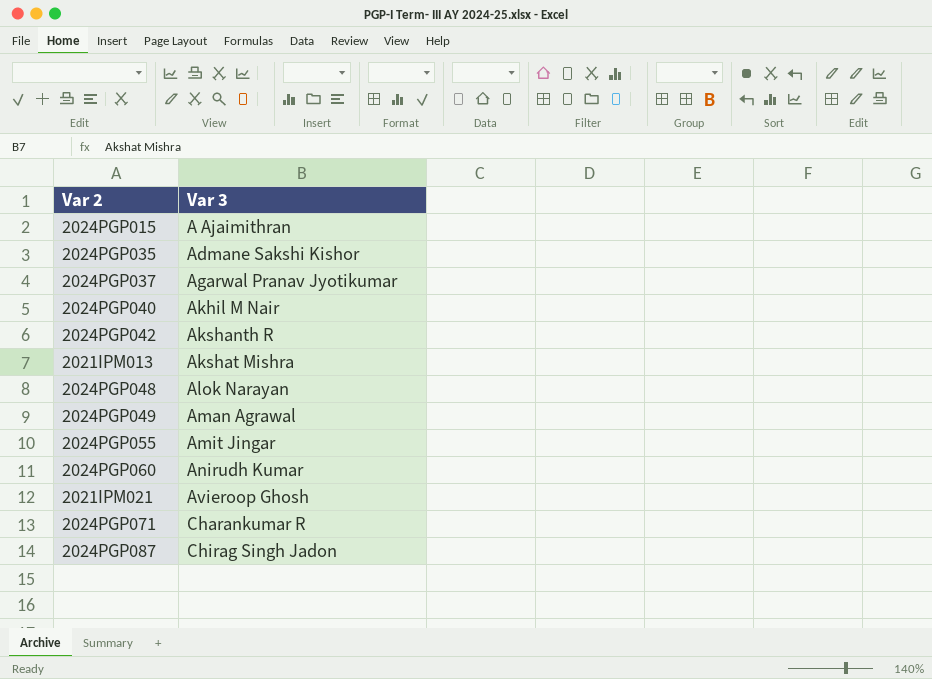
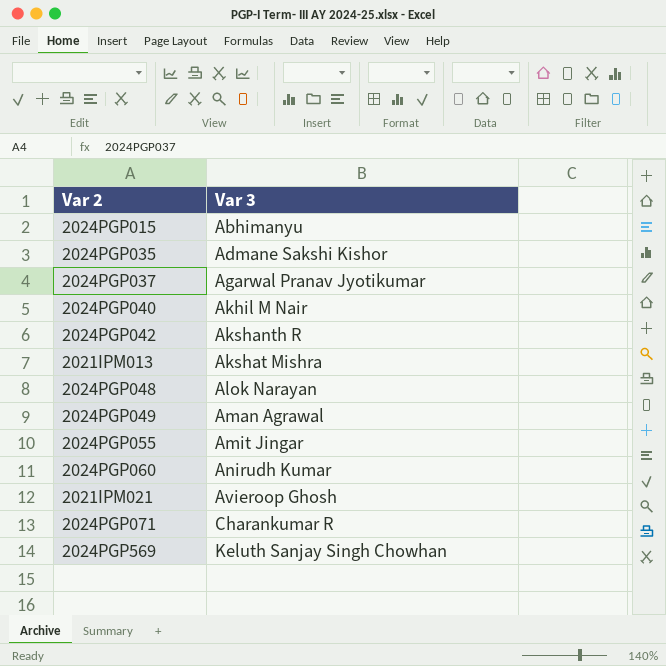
row 2024PGP087: Chirag Singh Jadon -> none
2024PGP015 | Var 3: A Ajaimithran -> Abhimanyu
row 2024PGP569: none -> Keluth Sanjay Singh Chowhan

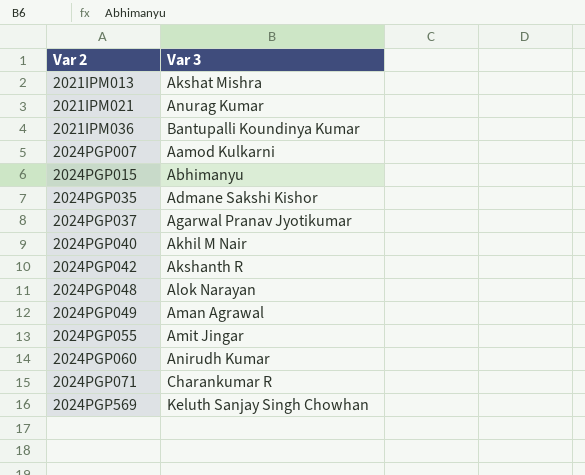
row order: Var 3 ascending -> Var 2 ascending
2021IPM021 | Var 3: Avieroop Ghosh -> Anurag Kumar
row 2021IPM036: none -> Bantupalli Koundinya Kumar
row 2024PGP007: none -> Aamod Kulkarni

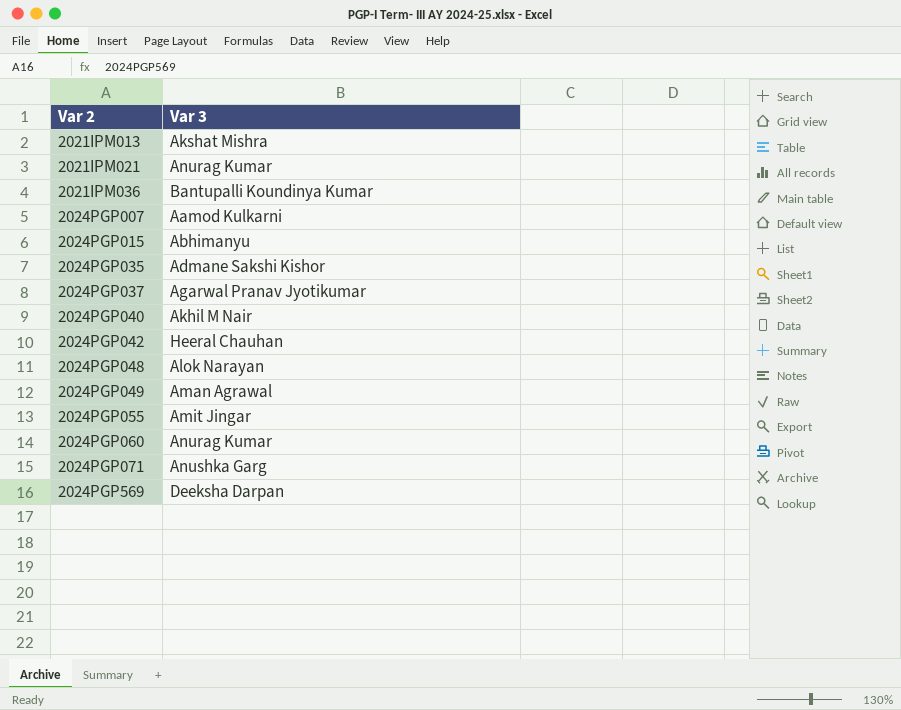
2024PGP042 | Var 3: Akshanth R -> Heeral Chauhan
2024PGP060 | Var 3: Anirudh Kumar -> Anurag Kumar
2024PGP071 | Var 3: Charankumar R -> Anushka Garg
2024PGP569 | Var 3: Keluth Sanjay Singh Chowhan -> Deeksha Darpan

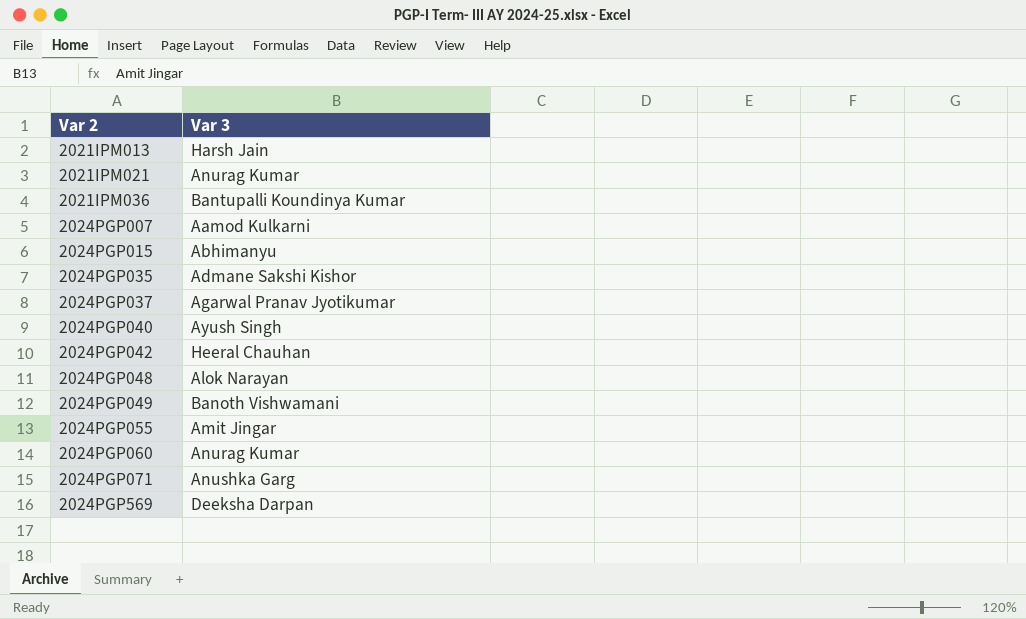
2021IPM013 | Var 3: Akshat Mishra -> Harsh Jain
2024PGP040 | Var 3: Akhil M Nair -> Ayush Singh
2024PGP049 | Var 3: Aman Agrawal -> Banoth Vishwamani

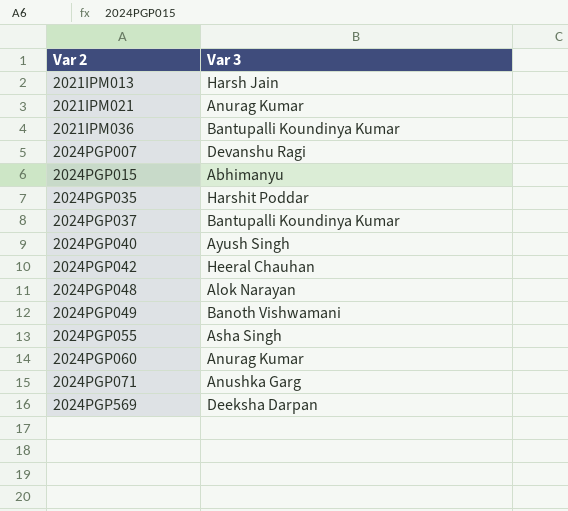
2024PGP007 | Var 3: Aamod Kulkarni -> Devanshu Ragi
2024PGP035 | Var 3: Admane Sakshi Kishor -> Harshit Poddar
2024PGP037 | Var 3: Agarwal Pranav Jyotikumar -> Bantupalli Koundinya Kumar
2024PGP055 | Var 3: Amit Jingar -> Asha Singh

